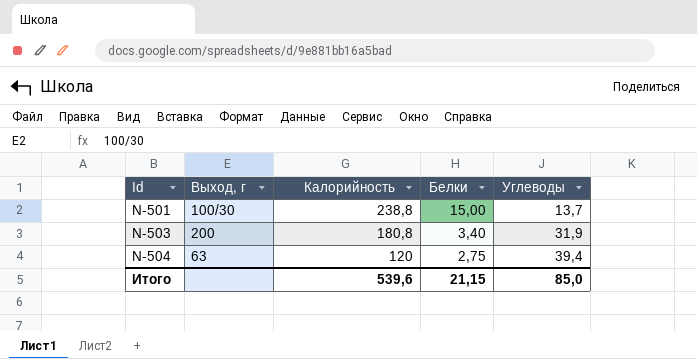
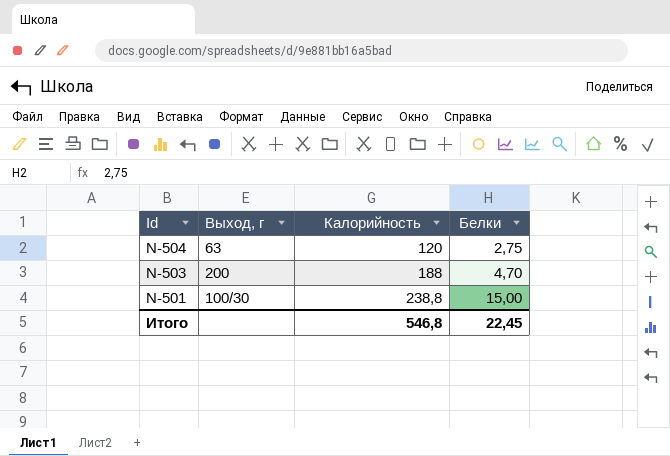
row order: Id ascending -> Id descending
column Углеводы | position: 5 -> none
N-503 | Калорийность: 180,8 -> 188
N-503 | Белки: 3,40 -> 4,70
Итого | Калорийность: 539,6 -> 546,8
Итого | Белки: 21,15 -> 22,45

